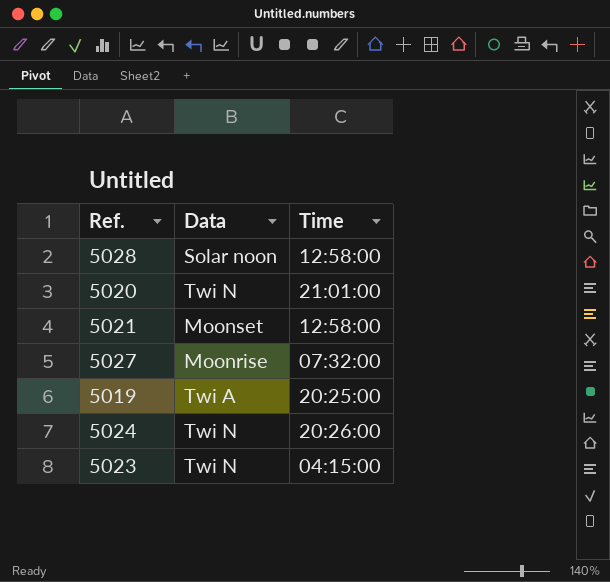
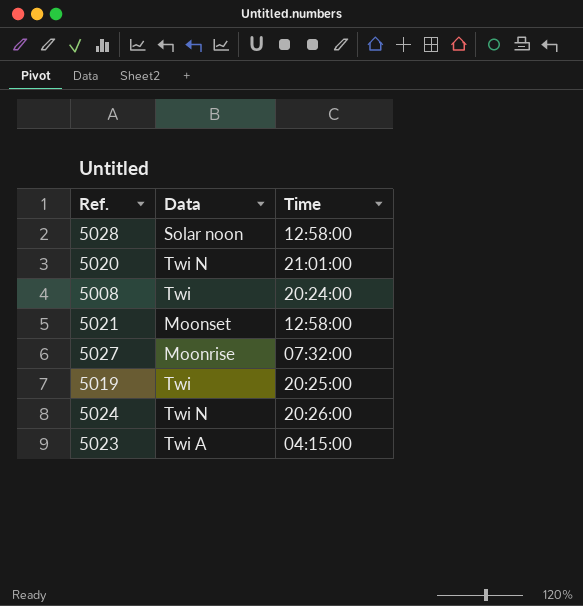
row 5008: none -> Twi | 20:24:00
5019 | Data: Twi A -> Twi
5023 | Data: Twi N -> Twi A

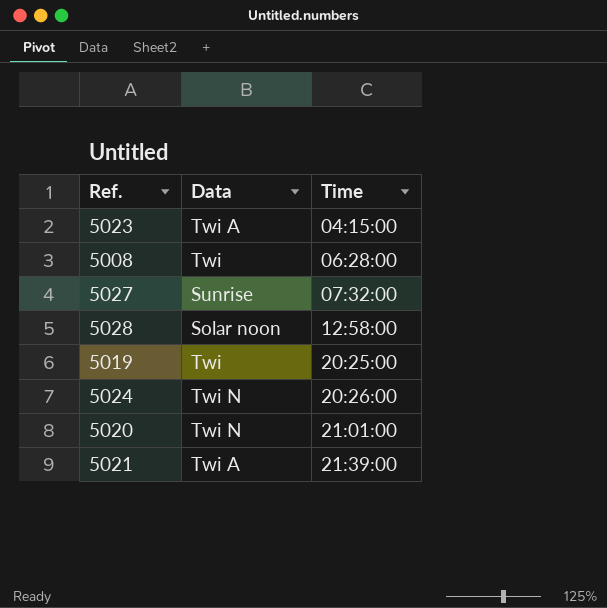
row order: none -> Time ascending
5008 | Time: 20:24:00 -> 06:28:00
5027 | Data: Moonrise -> Sunrise
5021 | Data: Moonset -> Twi A
5021 | Time: 12:58:00 -> 21:39:00

